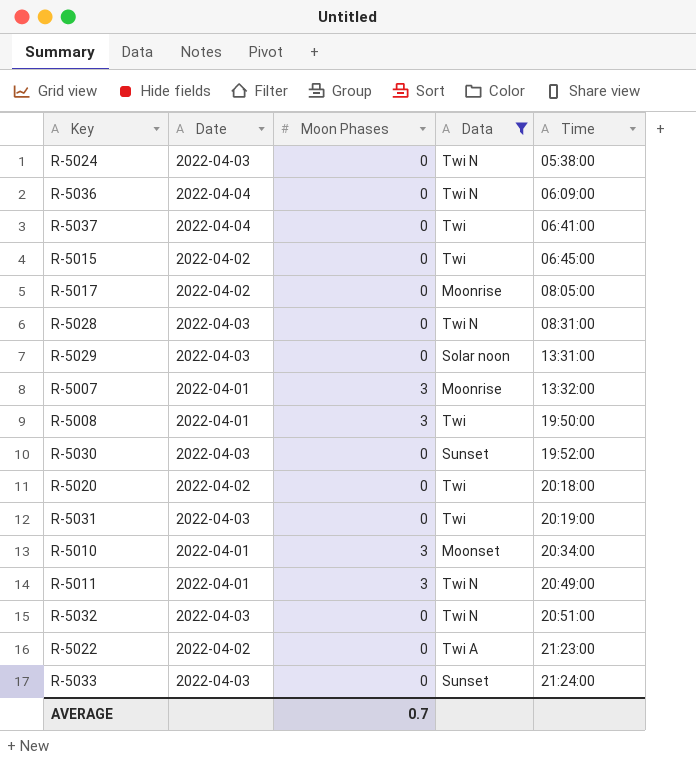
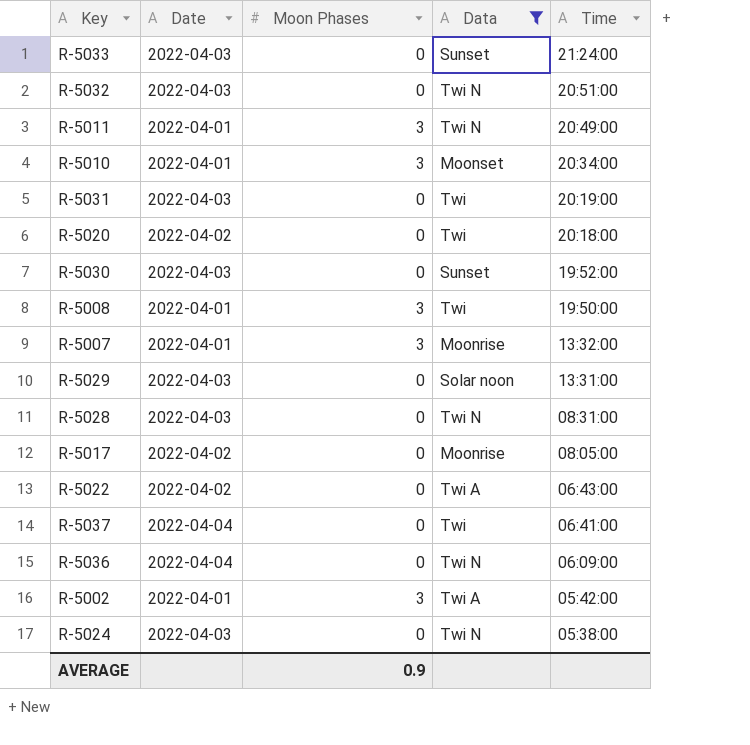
row order: Time ascending -> Time descending
row R-5015: 2022-04-02 | 0 | Twi | 06:45:00 -> none
R-5022 | Time: 21:23:00 -> 06:43:00
row R-5002: none -> 2022-04-01 | 3 | Twi A | 05:42:00
AVERAGE | Moon Phases: 0.7 -> 0.9

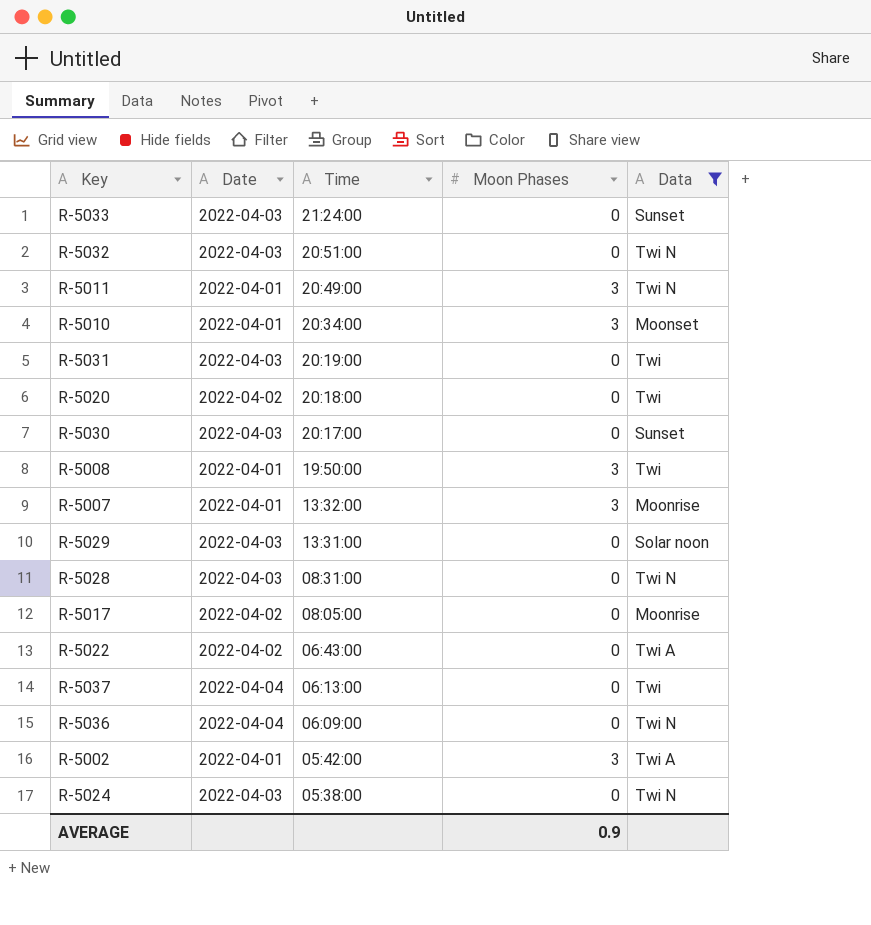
column Time | position: 5 -> 3
R-5030 | Time: 19:52:00 -> 20:17:00
R-5037 | Time: 06:41:00 -> 06:13:00

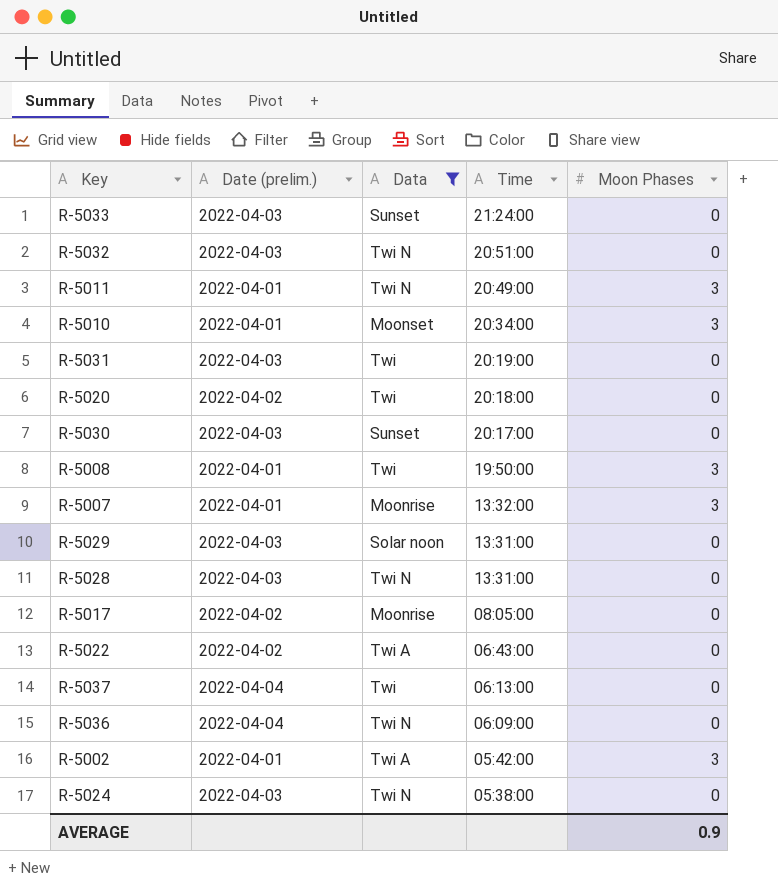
column name: Date -> Date (prelim.)
column Data | position: 5 -> 3
R-5028 | Time: 08:31:00 -> 13:31:00

